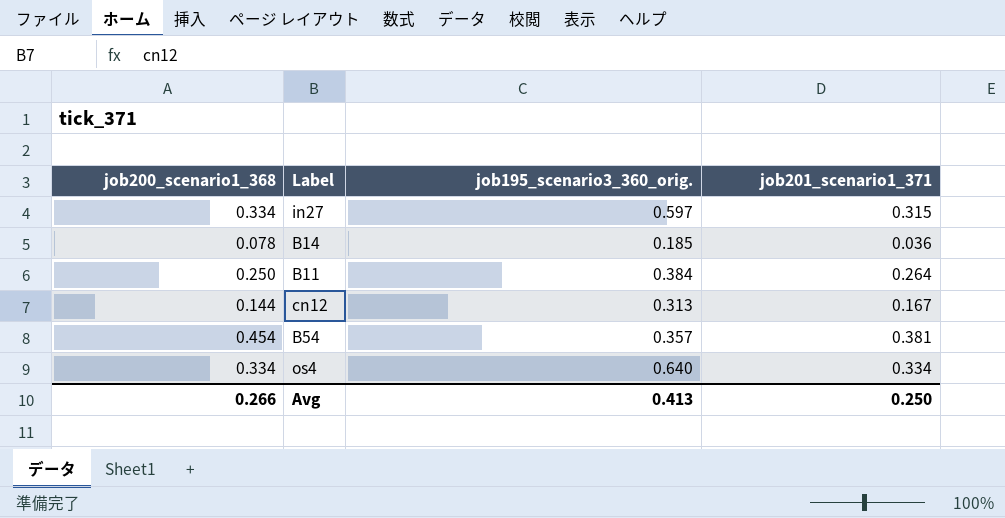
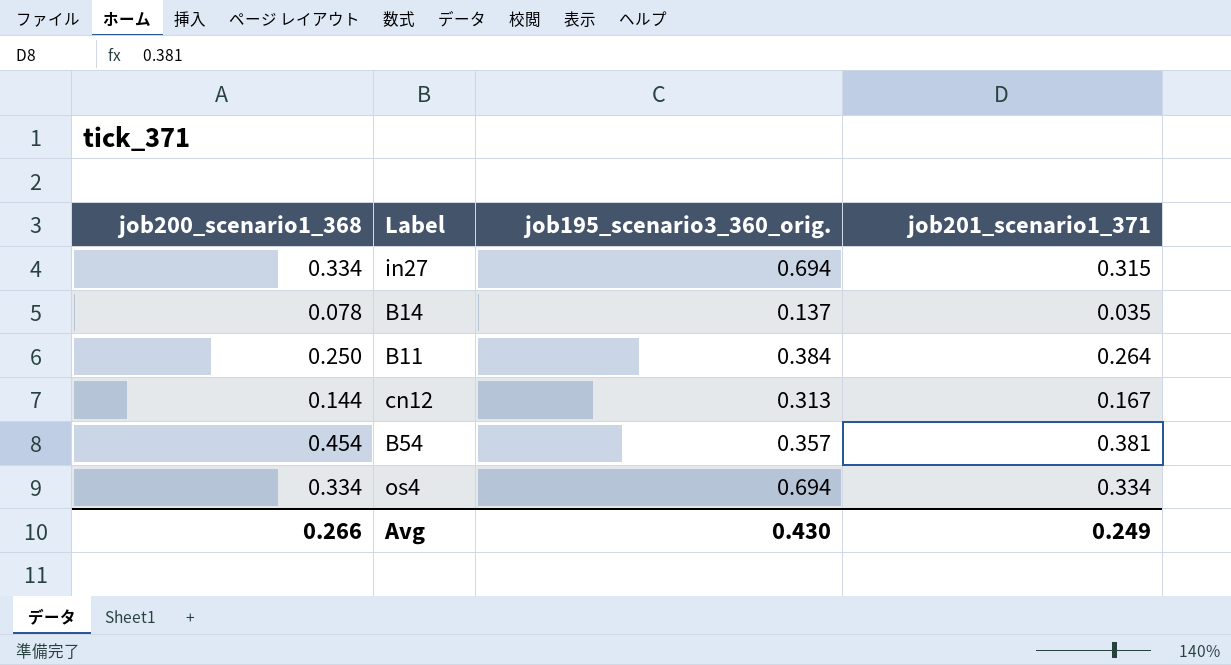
in27 | job195_scenario3_360_orig.: 0.597 -> 0.694
B14 | job195_scenario3_360_orig.: 0.185 -> 0.137
B14 | job201_scenario1_371: 0.036 -> 0.035
os4 | job195_scenario3_360_orig.: 0.640 -> 0.694
Avg | job195_scenario3_360_orig.: 0.413 -> 0.430
Avg | job201_scenario1_371: 0.250 -> 0.249

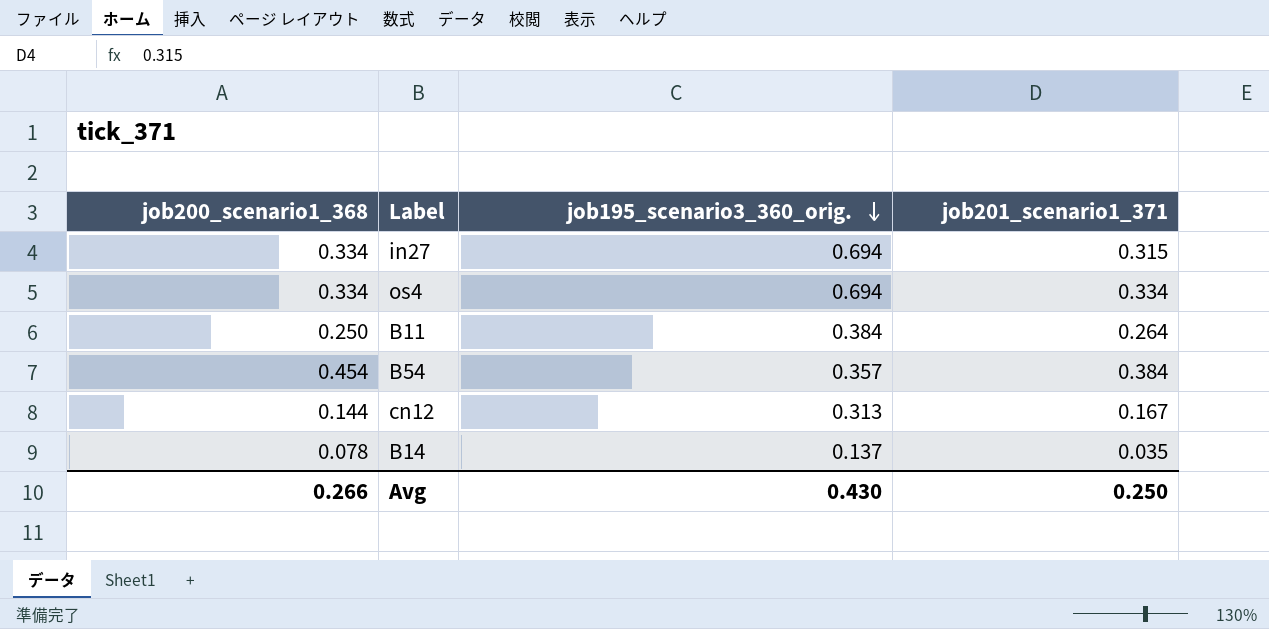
row order: none -> job195_scenario3_360_orig. descending
B54 | job201_scenario1_371: 0.381 -> 0.384
Avg | job201_scenario1_371: 0.249 -> 0.250

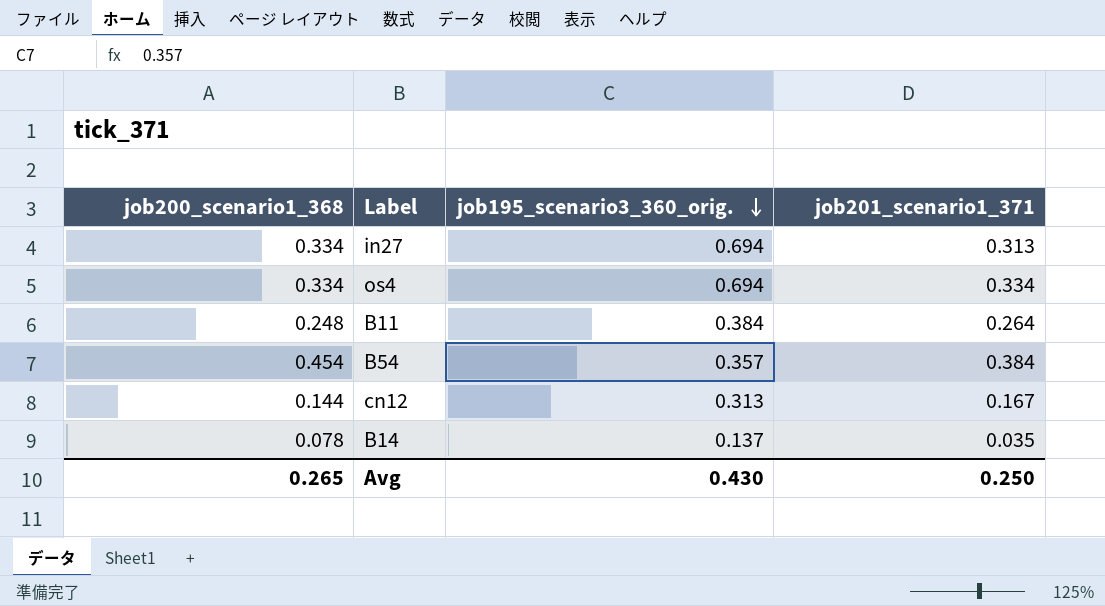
in27 | job201_scenario1_371: 0.315 -> 0.313
B11 | job200_scenario1_368: 0.250 -> 0.248
Avg | job200_scenario1_368: 0.266 -> 0.265

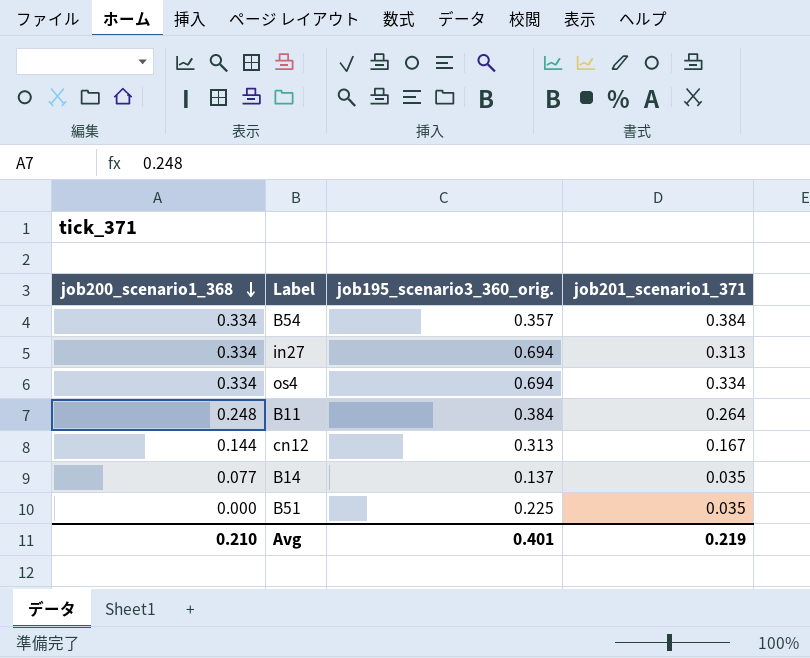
row order: job195_scenario3_360_orig. descending -> job200_scenario1_368 descending
B54 | job200_scenario1_368: 0.454 -> 0.334
B14 | job200_scenario1_368: 0.078 -> 0.077
row B51: none -> 0.000 | 0.225 | 0.035
Avg | job200_scenario1_368: 0.265 -> 0.210
Avg | job195_scenario3_360_orig.: 0.430 -> 0.401
Avg | job201_scenario1_371: 0.250 -> 0.219

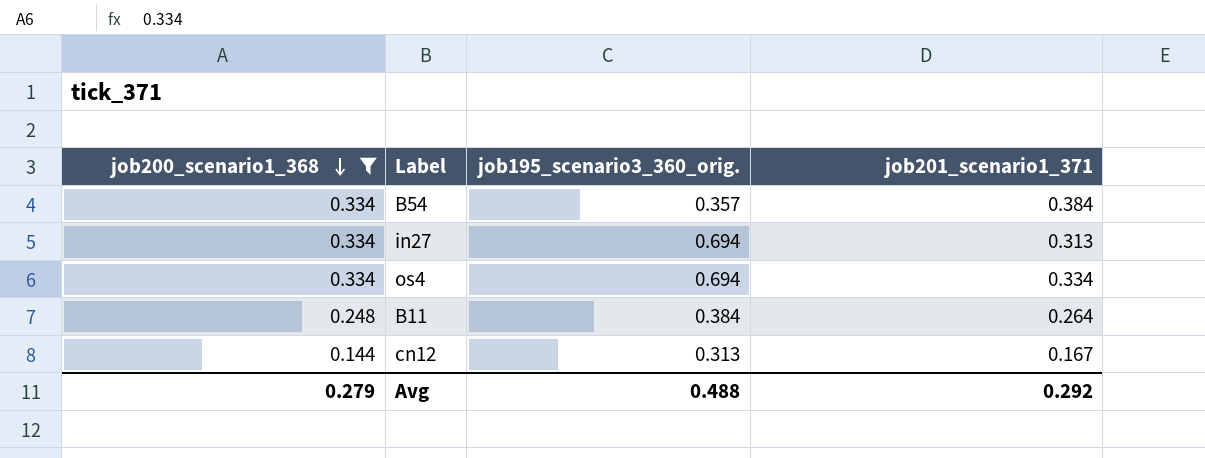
filter: none -> job200_scenario1_368 >= 0.144
Avg | job200_scenario1_368: 0.210 -> 0.279
Avg | job195_scenario3_360_orig.: 0.401 -> 0.488
Avg | job201_scenario1_371: 0.219 -> 0.292

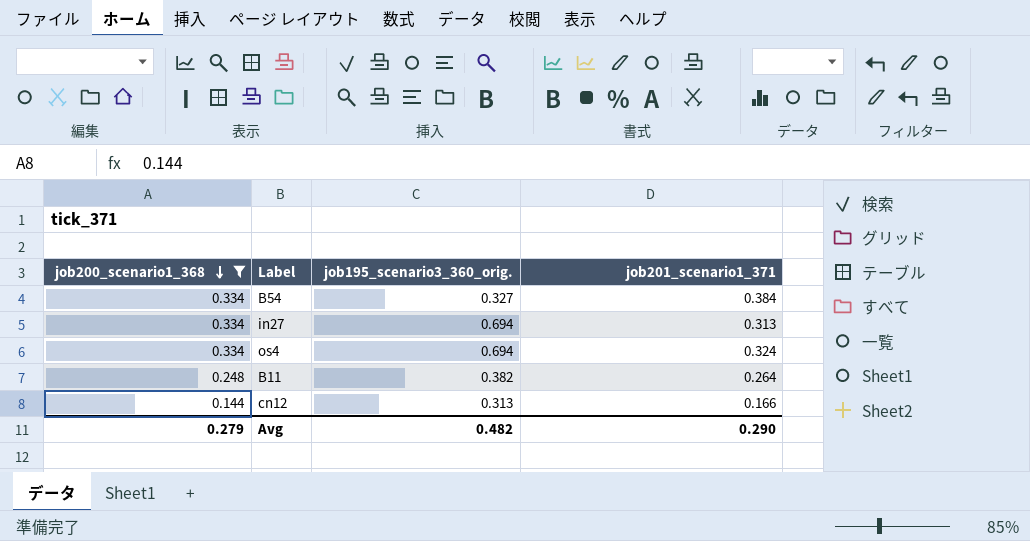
B54 | job195_scenario3_360_orig.: 0.357 -> 0.327
os4 | job201_scenario1_371: 0.334 -> 0.324
B11 | job195_scenario3_360_orig.: 0.384 -> 0.382
cn12 | job201_scenario1_371: 0.167 -> 0.166
Avg | job195_scenario3_360_orig.: 0.488 -> 0.482
Avg | job201_scenario1_371: 0.292 -> 0.290

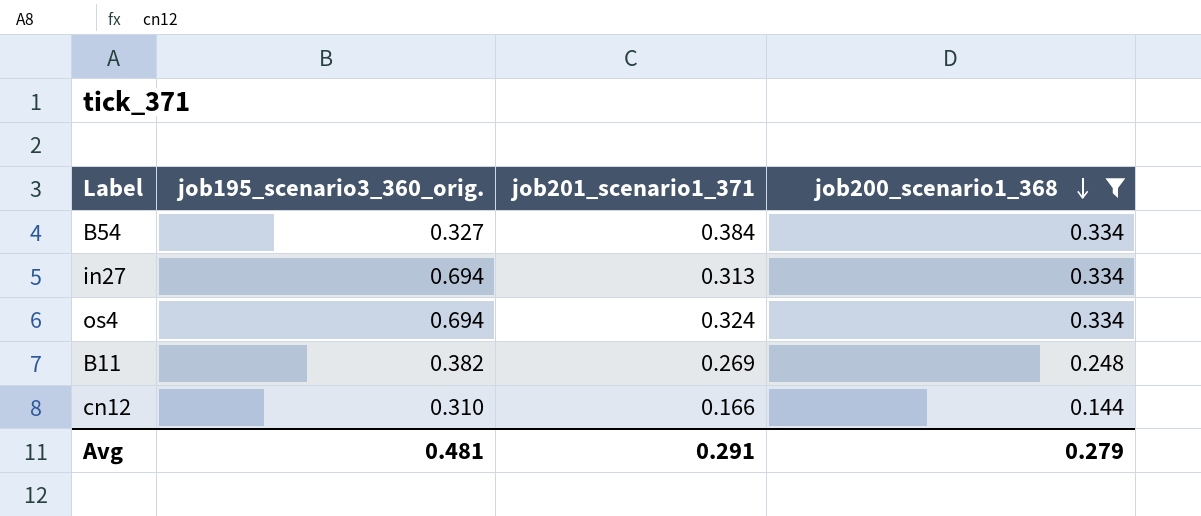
column job200_scenario1_368 | position: 1 -> 4
B11 | job201_scenario1_371: 0.264 -> 0.269
cn12 | job195_scenario3_360_orig.: 0.313 -> 0.310
Avg | job195_scenario3_360_orig.: 0.482 -> 0.481
Avg | job201_scenario1_371: 0.290 -> 0.291

